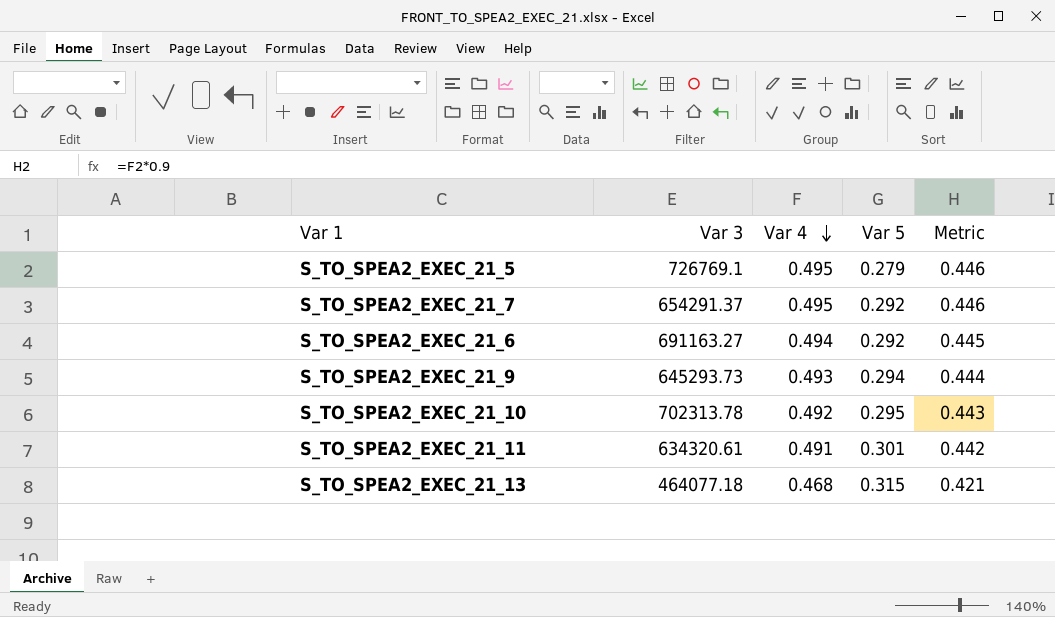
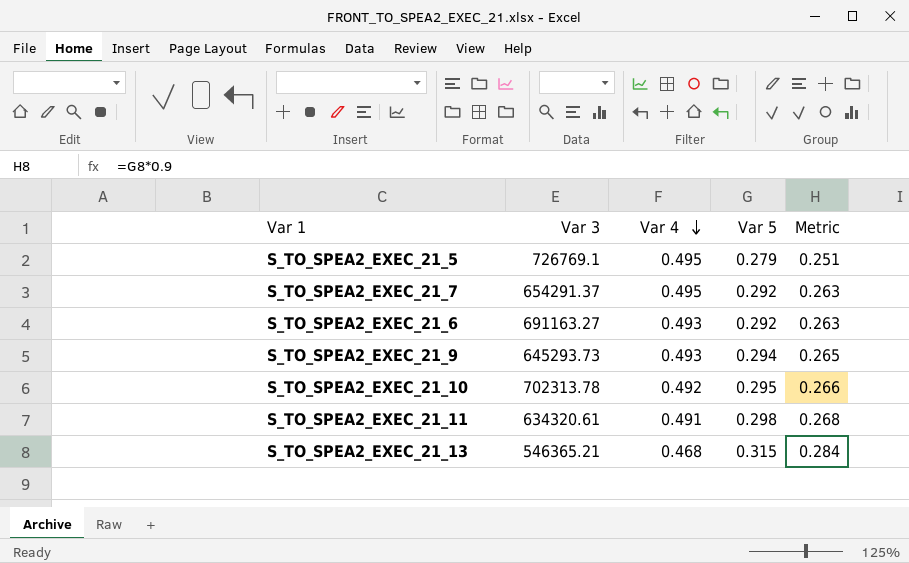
column Metric | formula: [Var 4] * 0.9 -> [Var 5] * 0.9
S_TO_SPEA2_EXEC_21_6 | Var 4: 0.494 -> 0.493
S_TO_SPEA2_EXEC_21_11 | Var 5: 0.301 -> 0.298
S_TO_SPEA2_EXEC_21_13 | Var 3: 464077.18 -> 546365.21

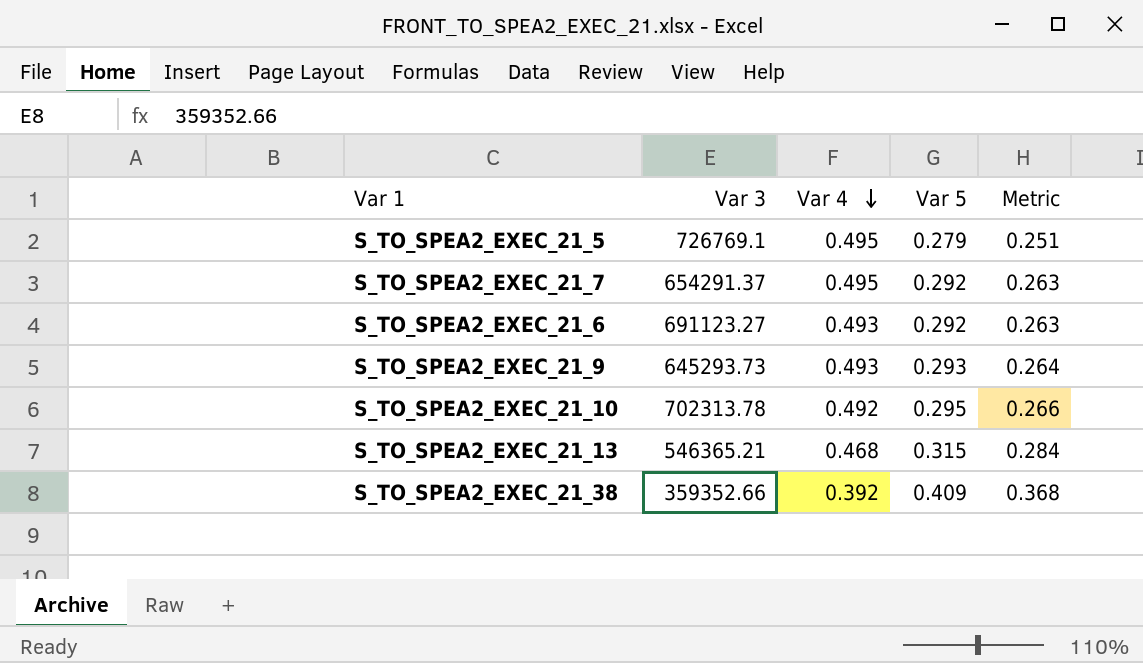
row S_TO_SPEA2_EXEC_21_11: 634320.61 | 0.491 | 0.298 | 0.268 -> none
S_TO_SPEA2_EXEC_21_6 | Var 3: 691163.27 -> 691123.27
S_TO_SPEA2_EXEC_21_9 | Var 5: 0.294 -> 0.293
S_TO_SPEA2_EXEC_21_9 | Metric: 0.265 -> 0.264
row S_TO_SPEA2_EXEC_21_38: none -> 359352.66 | 0.392 | 0.409 | 0.368

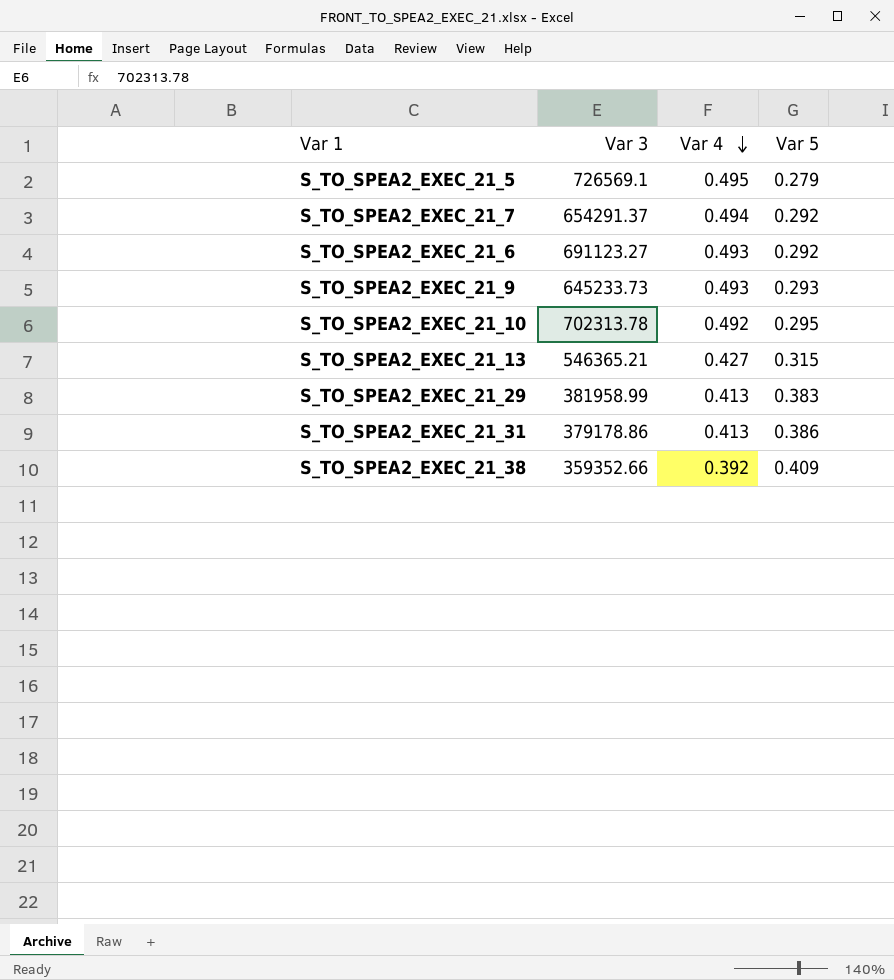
column Metric | formula: [Var 5] * 0.9 -> none
S_TO_SPEA2_EXEC_21_5 | Var 3: 726769.1 -> 726569.1
S_TO_SPEA2_EXEC_21_7 | Var 4: 0.495 -> 0.494
S_TO_SPEA2_EXEC_21_9 | Var 3: 645293.73 -> 645233.73
S_TO_SPEA2_EXEC_21_13 | Var 4: 0.468 -> 0.427
row S_TO_SPEA2_EXEC_21_29: none -> 381958.99 | 0.413 | 0.383
row S_TO_SPEA2_EXEC_21_31: none -> 379178.86 | 0.413 | 0.386

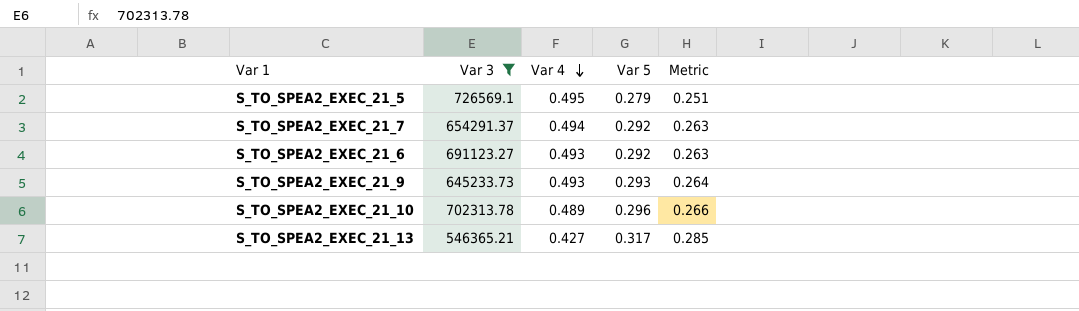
filter: none -> Var 3 >= 546365.21
column Metric | formula: none -> [Var 5] * 0.9
S_TO_SPEA2_EXEC_21_10 | Var 4: 0.492 -> 0.489
S_TO_SPEA2_EXEC_21_10 | Var 5: 0.295 -> 0.296
S_TO_SPEA2_EXEC_21_13 | Var 5: 0.315 -> 0.317

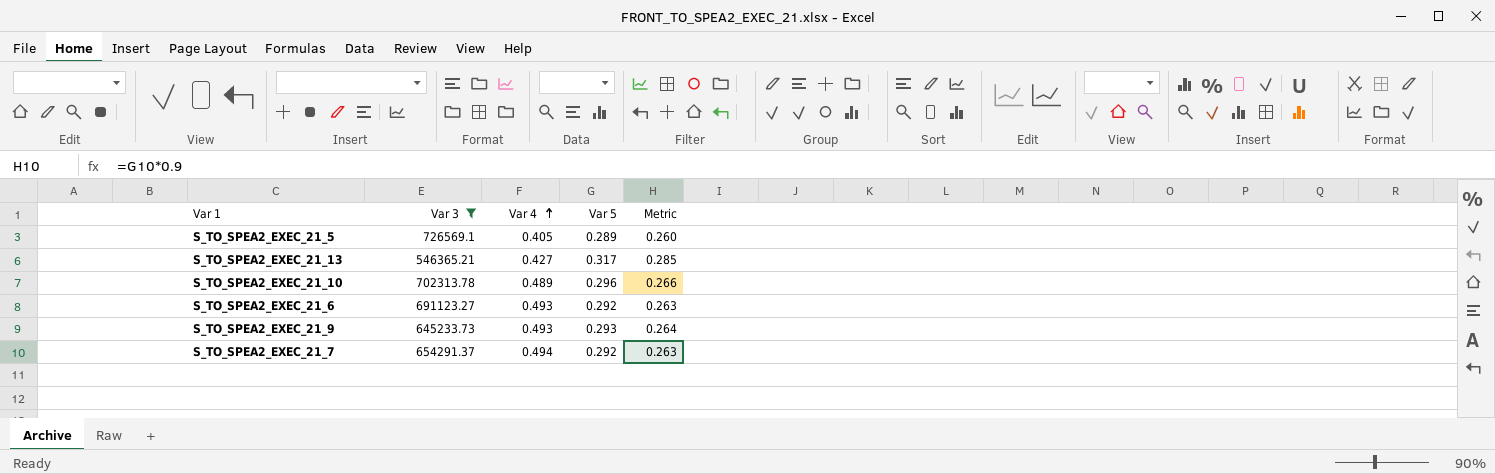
row order: Var 4 descending -> Var 4 ascending
S_TO_SPEA2_EXEC_21_5 | Var 4: 0.495 -> 0.405
S_TO_SPEA2_EXEC_21_5 | Var 5: 0.279 -> 0.289
S_TO_SPEA2_EXEC_21_5 | Metric: 0.251 -> 0.260

